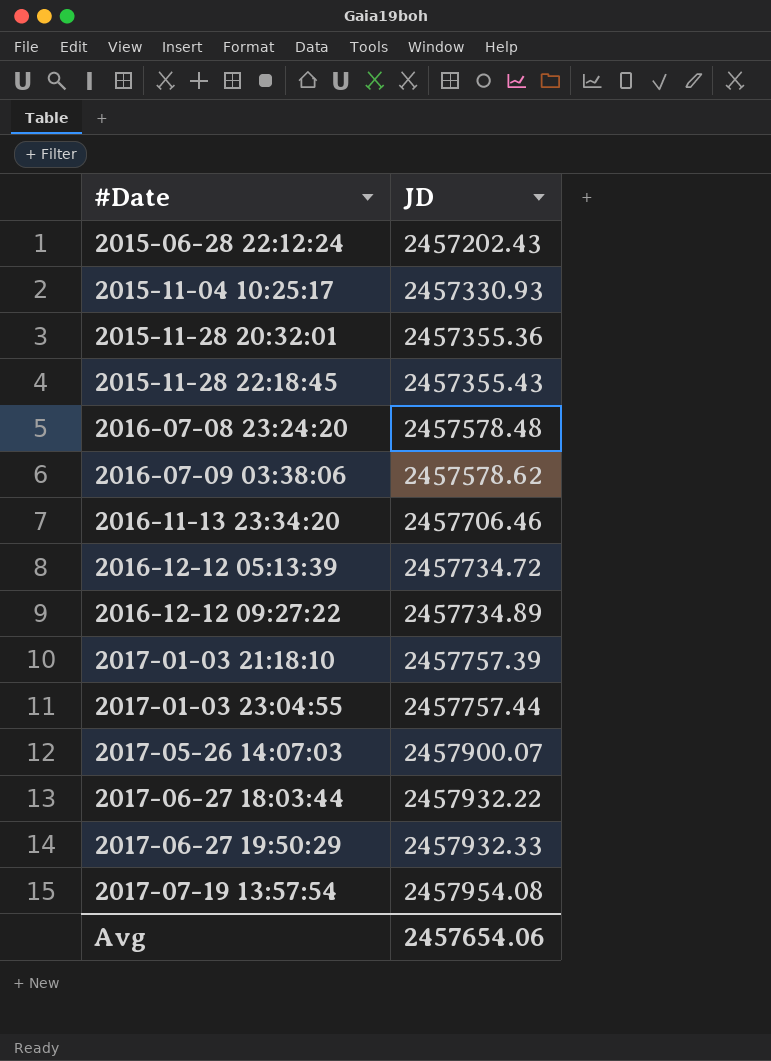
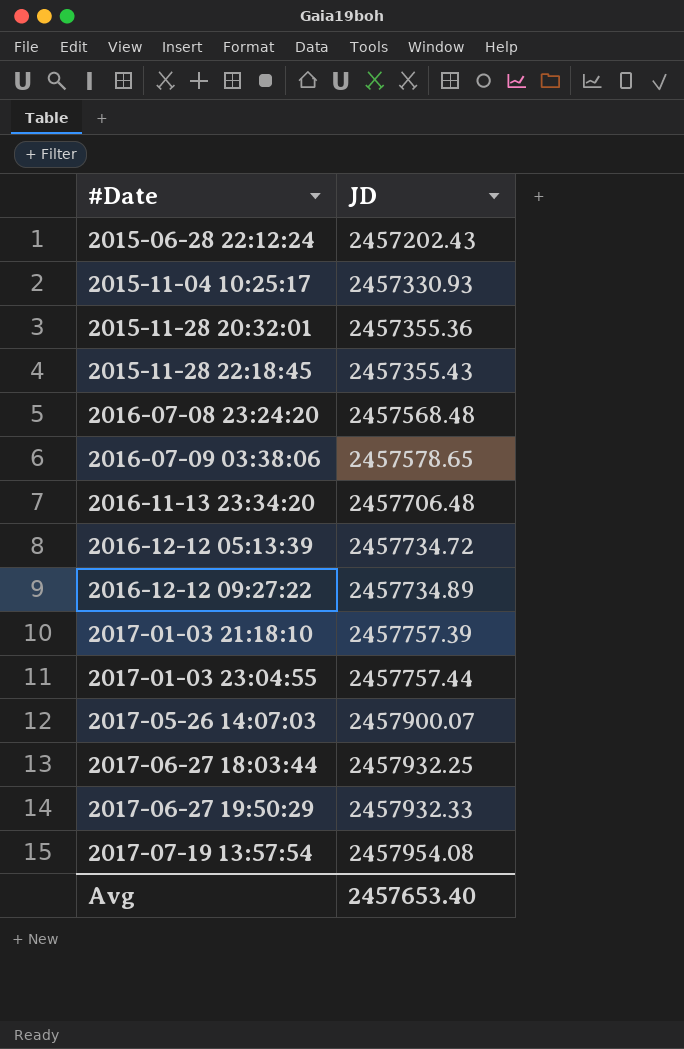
2016-07-08 23:24:20 | JD: 2457578.48 -> 2457568.48
2016-07-09 03:38:06 | JD: 2457578.62 -> 2457578.65
2016-11-13 23:34:20 | JD: 2457706.46 -> 2457706.48
2017-06-27 18:03:44 | JD: 2457932.22 -> 2457932.25
Avg | JD: 2457654.06 -> 2457653.40

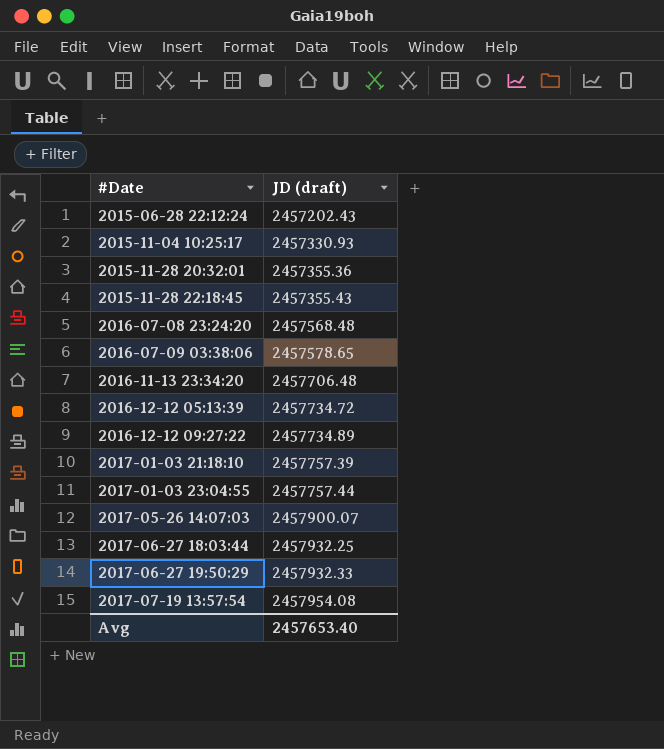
column name: JD -> JD (draft)

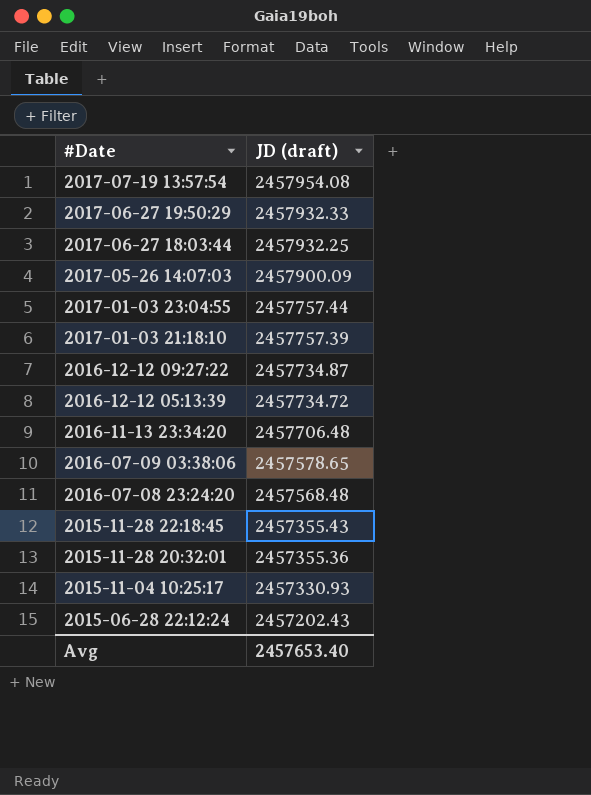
row order: #Date ascending -> #Date descending
2017-05-26 14:07:03 | JD (draft): 2457900.07 -> 2457900.09
2016-12-12 09:27:22 | JD (draft): 2457734.89 -> 2457734.87

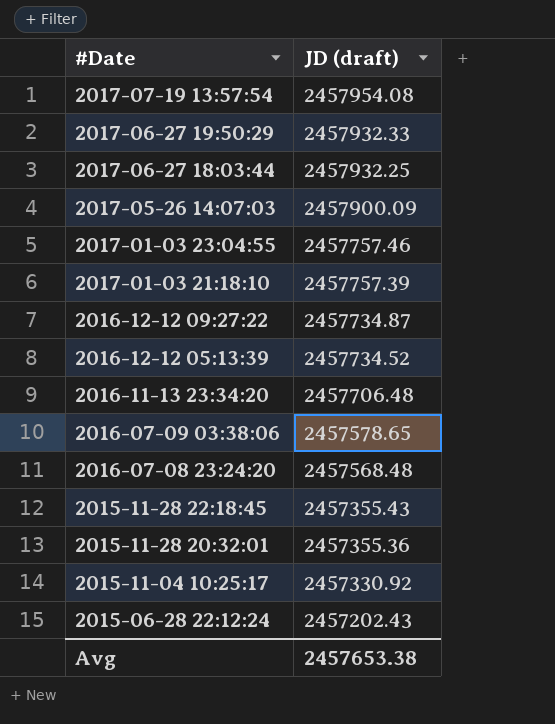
2017-01-03 23:04:55 | JD (draft): 2457757.44 -> 2457757.46
2016-12-12 05:13:39 | JD (draft): 2457734.72 -> 2457734.52
2015-11-04 10:25:17 | JD (draft): 2457330.93 -> 2457330.92
Avg | JD (draft): 2457653.40 -> 2457653.38

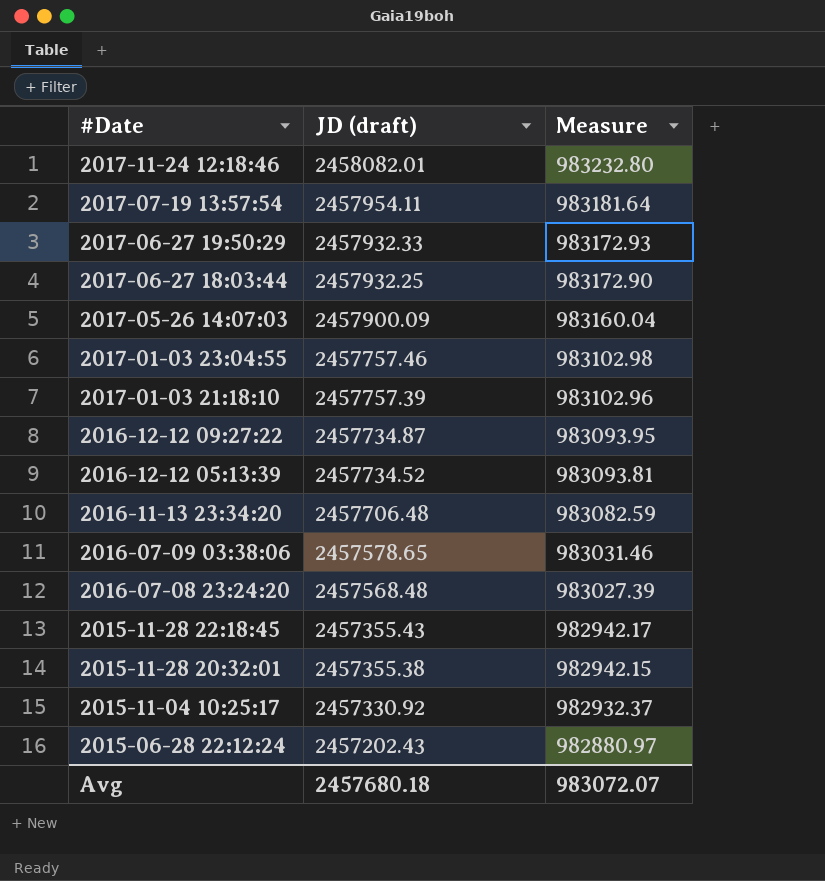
column Measure | formula: none -> [JD (draft)] * 0.4
row 2017-11-24 12:18:46: none -> 2458082.01 | 983232.80
2017-07-19 13:57:54 | JD (draft): 2457954.08 -> 2457954.11
2015-11-28 20:32:01 | JD (draft): 2457355.36 -> 2457355.38
Avg | JD (draft): 2457653.38 -> 2457680.18

